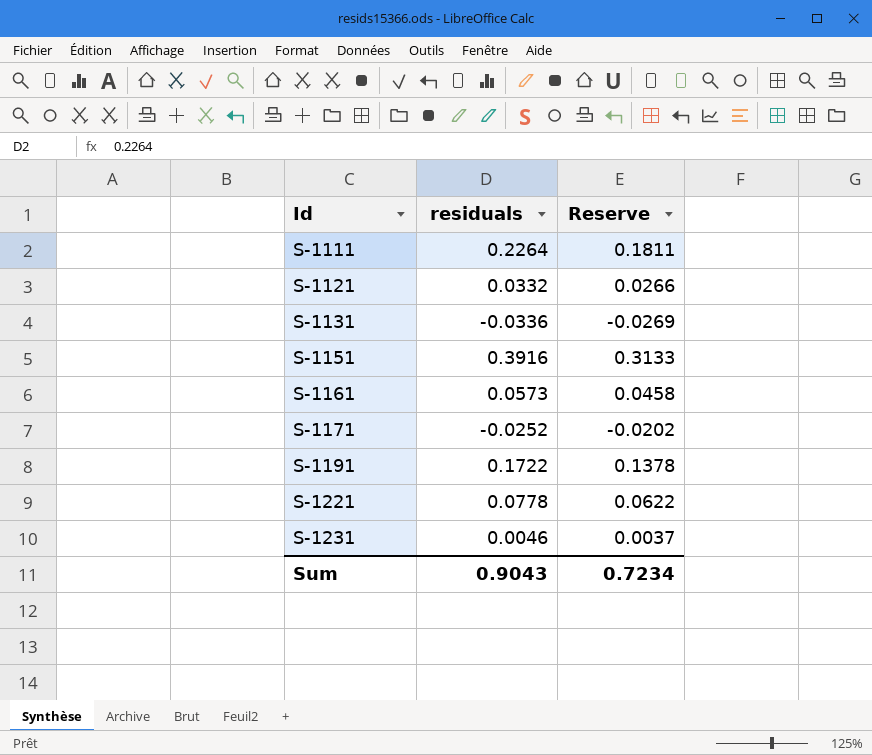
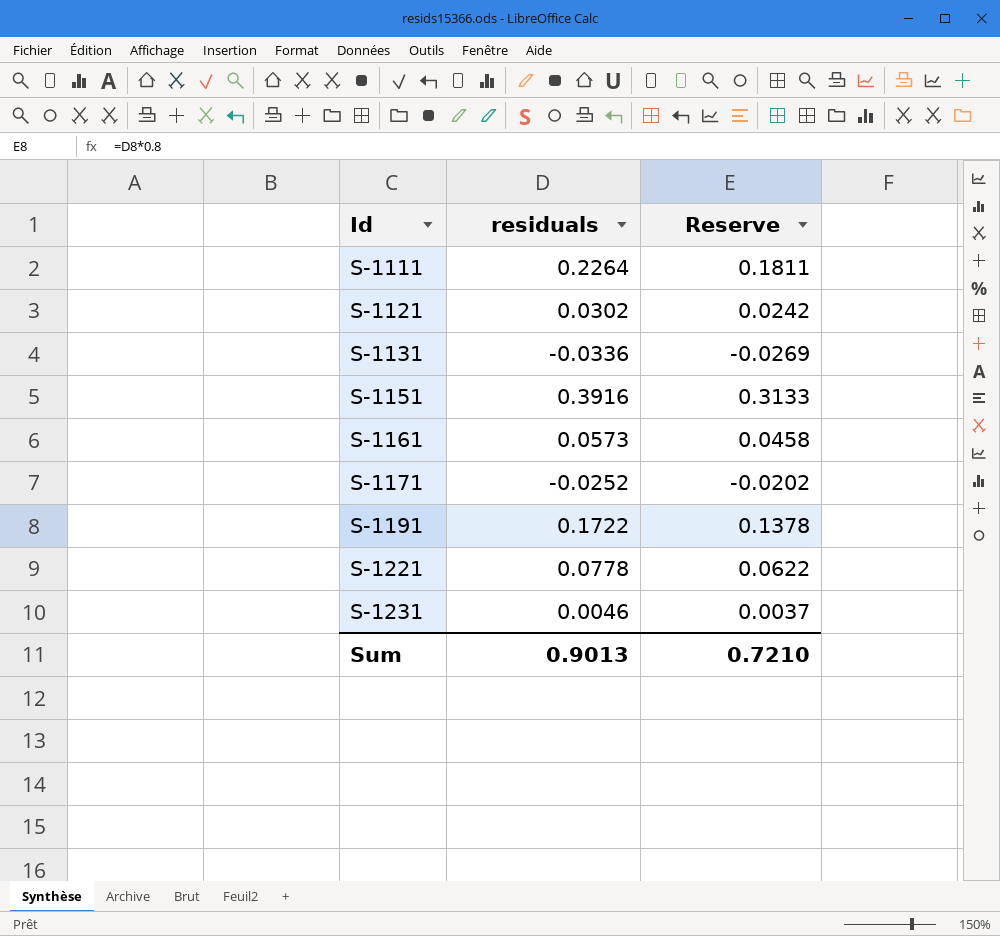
S-1121 | residuals: 0.0332 -> 0.0302
S-1121 | Reserve: 0.0266 -> 0.0242
Sum | residuals: 0.9043 -> 0.9013
Sum | Reserve: 0.7234 -> 0.7210

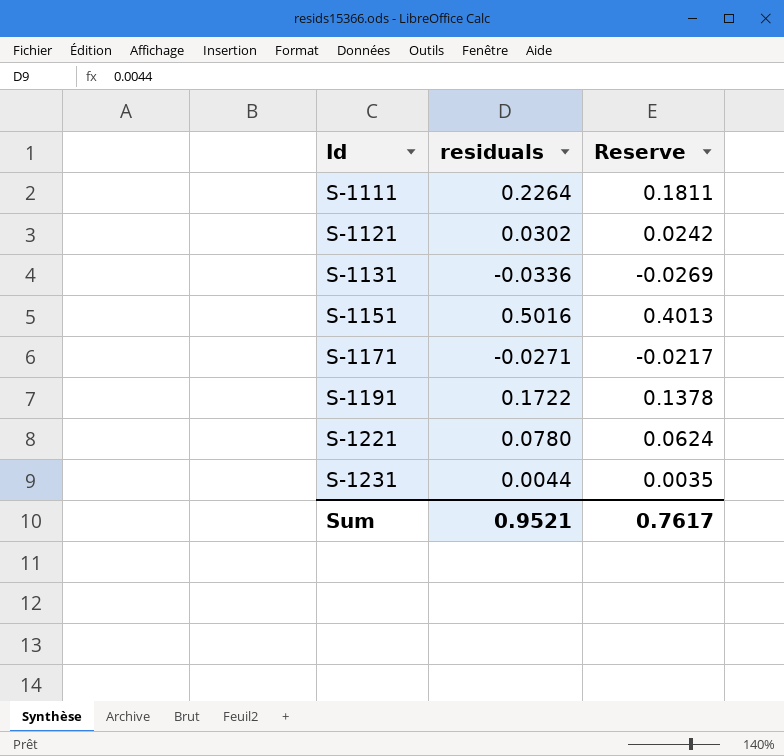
row S-1161: 0.0573 | 0.0458 -> none
S-1151 | residuals: 0.3916 -> 0.5016
S-1151 | Reserve: 0.3133 -> 0.4013
S-1171 | residuals: -0.0252 -> -0.0271
S-1171 | Reserve: -0.0202 -> -0.0217
S-1221 | residuals: 0.0778 -> 0.0780
S-1221 | Reserve: 0.0622 -> 0.0624
S-1231 | residuals: 0.0046 -> 0.0044
S-1231 | Reserve: 0.0037 -> 0.0035
Sum | residuals: 0.9013 -> 0.9521
Sum | Reserve: 0.7210 -> 0.7617

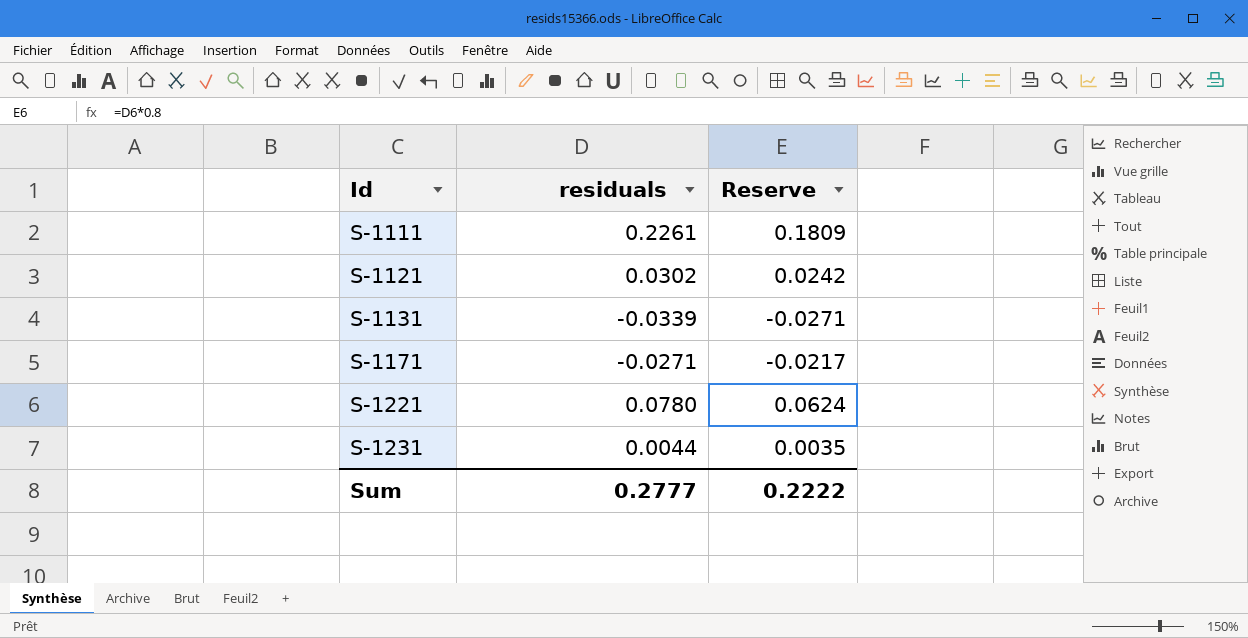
row S-1151: 0.5016 | 0.4013 -> none
row S-1191: 0.1722 | 0.1378 -> none
S-1111 | residuals: 0.2264 -> 0.2261
S-1111 | Reserve: 0.1811 -> 0.1809
S-1131 | residuals: -0.0336 -> -0.0339
S-1131 | Reserve: -0.0269 -> -0.0271
Sum | residuals: 0.9521 -> 0.2777
Sum | Reserve: 0.7617 -> 0.2222

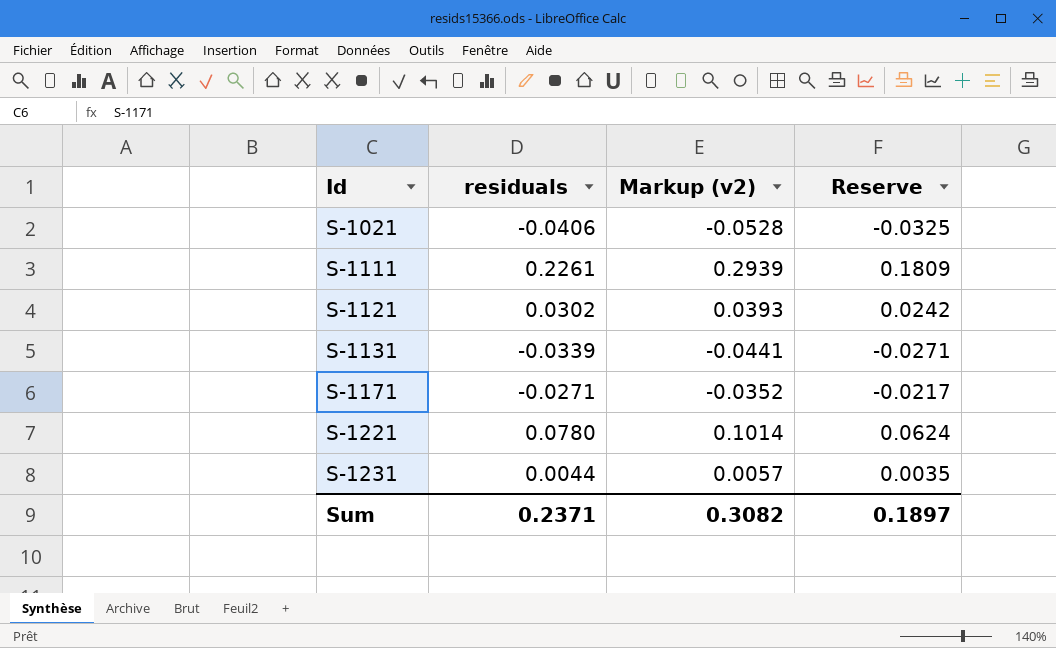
column Markup (v2) | formula: none -> [residuals] * 1.3
row S-1021: none -> -0.0406 | -0.0528 | -0.0325
Sum | residuals: 0.2777 -> 0.2371
Sum | Reserve: 0.2222 -> 0.1897

